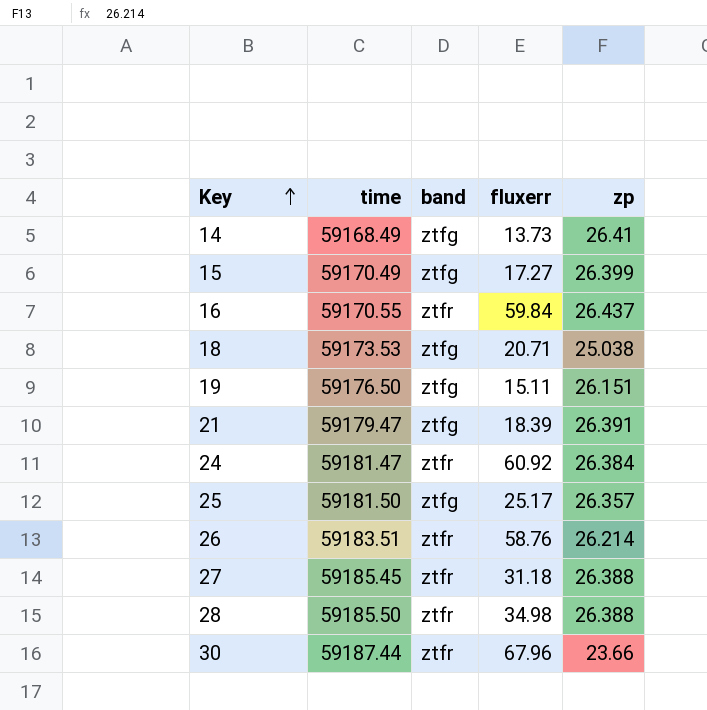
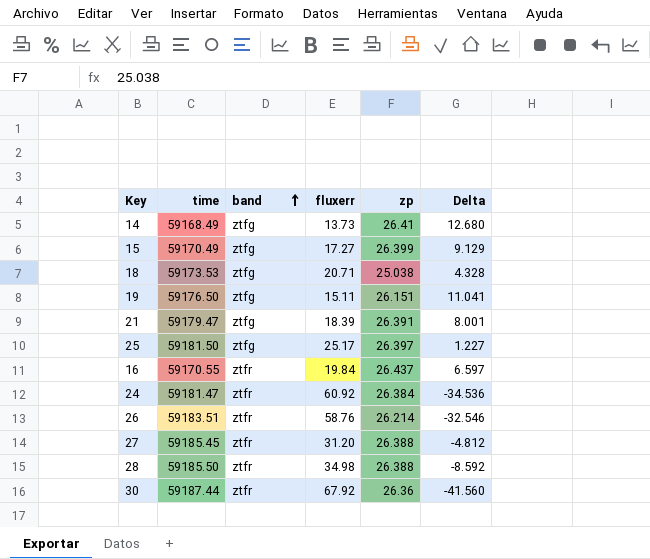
row order: Key ascending -> band ascending
column Delta | formula: none -> [zp] - [fluxerr]
25 | zp: 26.357 -> 26.397
16 | fluxerr: 59.84 -> 19.84
27 | fluxerr: 31.18 -> 31.20
30 | fluxerr: 67.96 -> 67.92
30 | zp: 23.66 -> 26.36

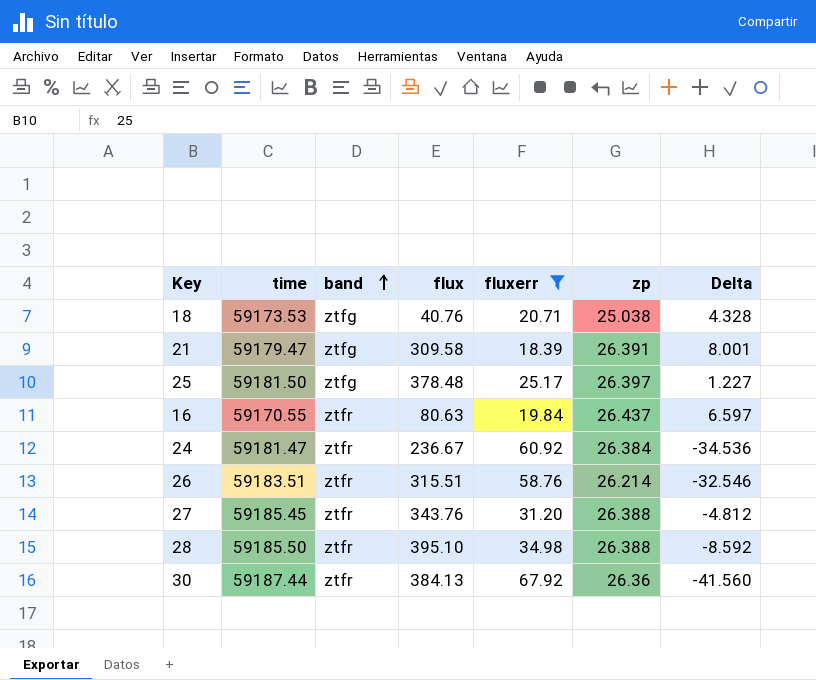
filter: none -> fluxerr >= 18.39
column flux | position: none -> 4

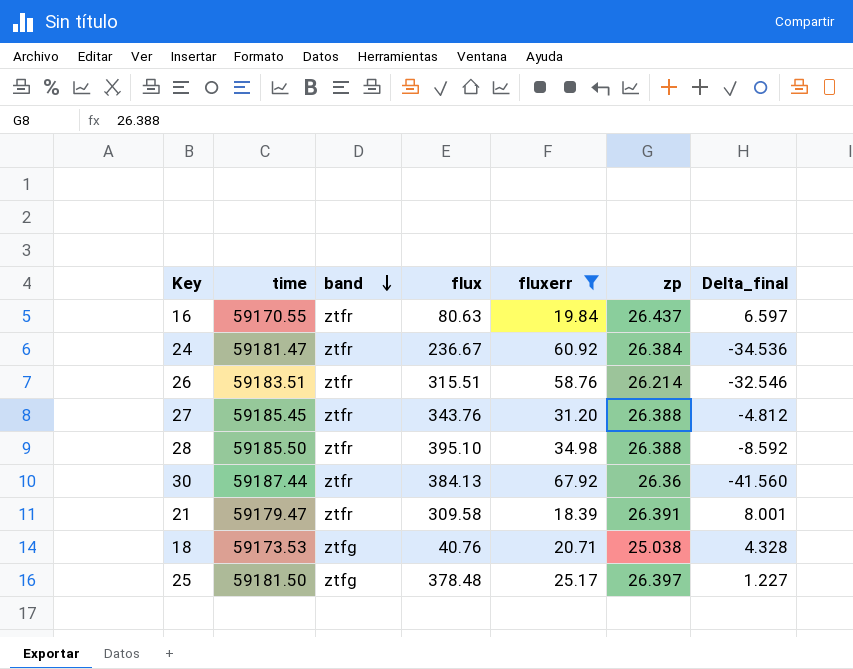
row order: band ascending -> band descending
column name: Delta -> Delta_final
21 | band: ztfg -> ztfr

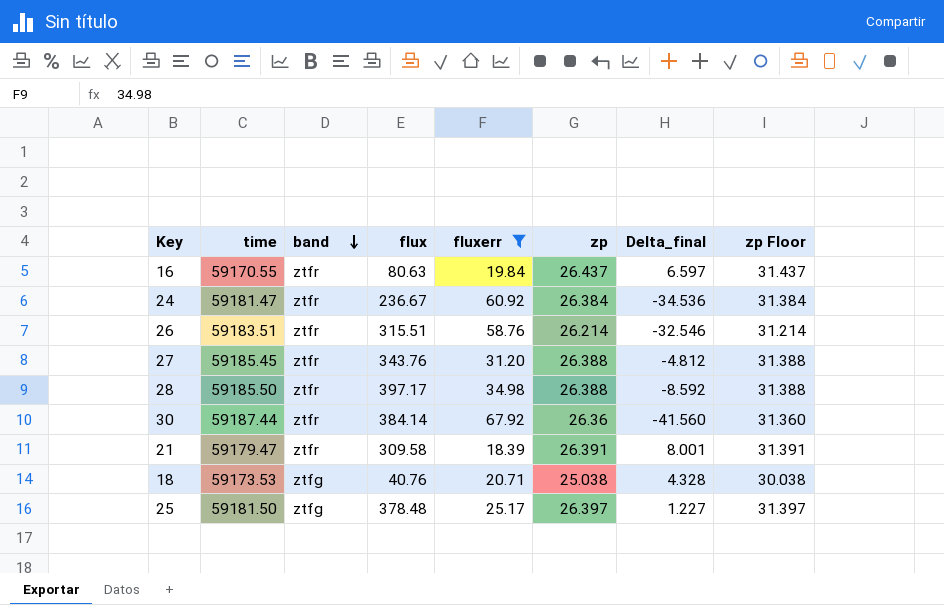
column zp Floor | formula: none -> [zp] + 5
28 | flux: 395.10 -> 397.17
30 | flux: 384.13 -> 384.14

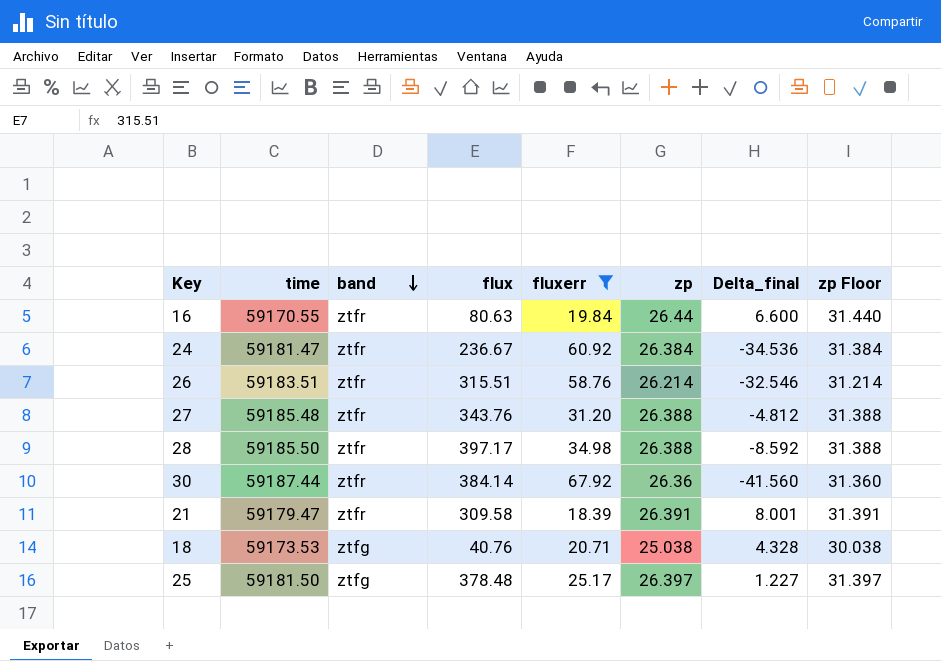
16 | zp: 26.437 -> 26.44
16 | Delta_final: 6.597 -> 6.600
16 | zp Floor: 31.437 -> 31.440
27 | time: 59185.45 -> 59185.48

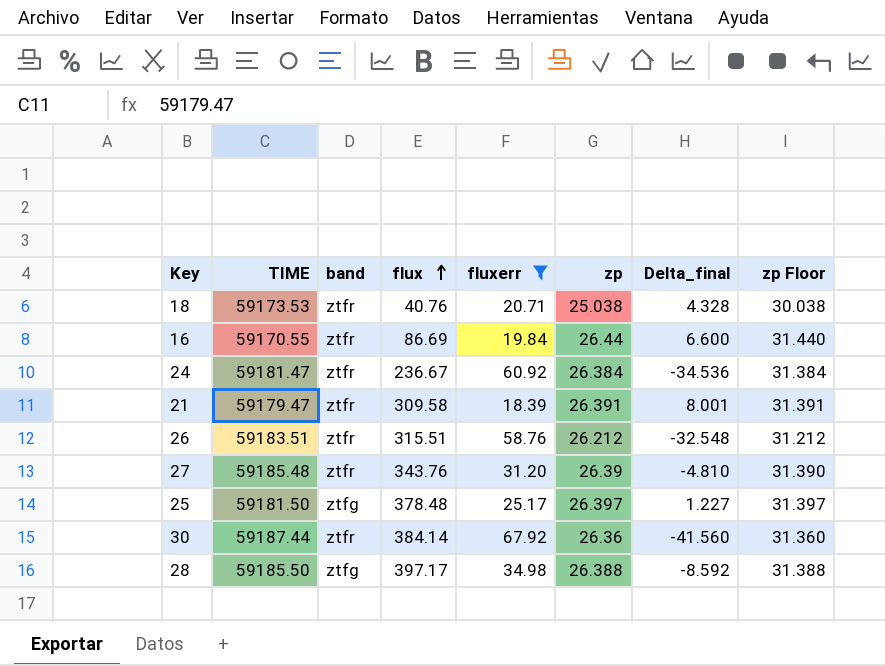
row order: band descending -> flux ascending
column name: time -> TIME
18 | band: ztfg -> ztfr
16 | flux: 80.63 -> 86.69
26 | zp: 26.214 -> 26.212
26 | Delta_final: -32.546 -> -32.548
26 | zp Floor: 31.214 -> 31.212
27 | zp: 26.388 -> 26.39
27 | Delta_final: -4.812 -> -4.810
27 | zp Floor: 31.388 -> 31.390
28 | band: ztfr -> ztfg

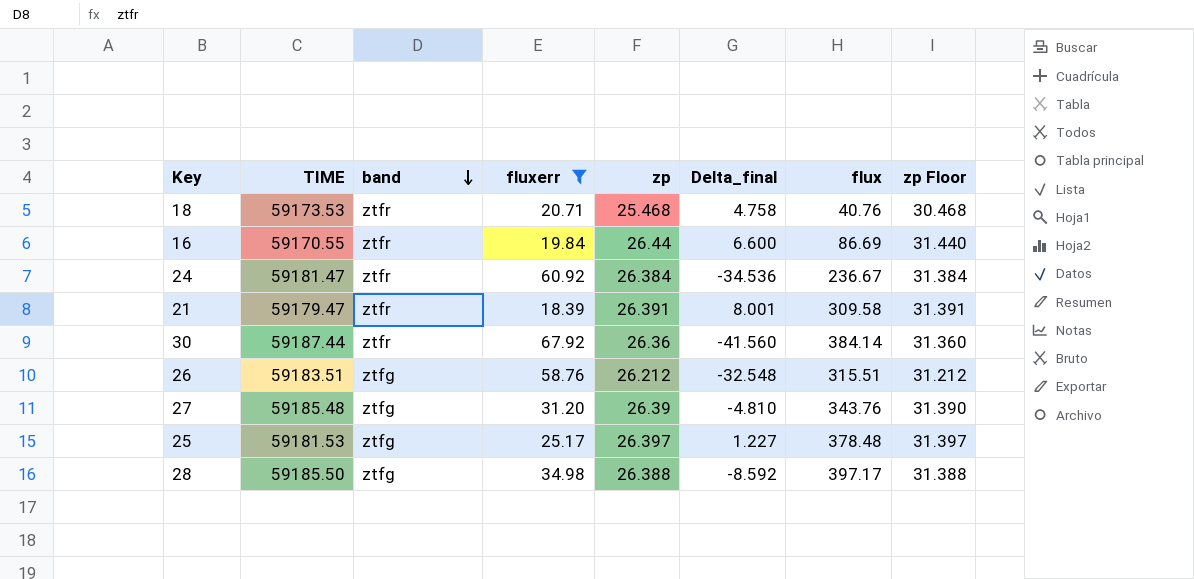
row order: flux ascending -> band descending
column flux | position: 4 -> 7
18 | zp: 25.038 -> 25.468
18 | Delta_final: 4.328 -> 4.758
18 | zp Floor: 30.038 -> 30.468
26 | band: ztfr -> ztfg
27 | band: ztfr -> ztfg
25 | TIME: 59181.50 -> 59181.53

